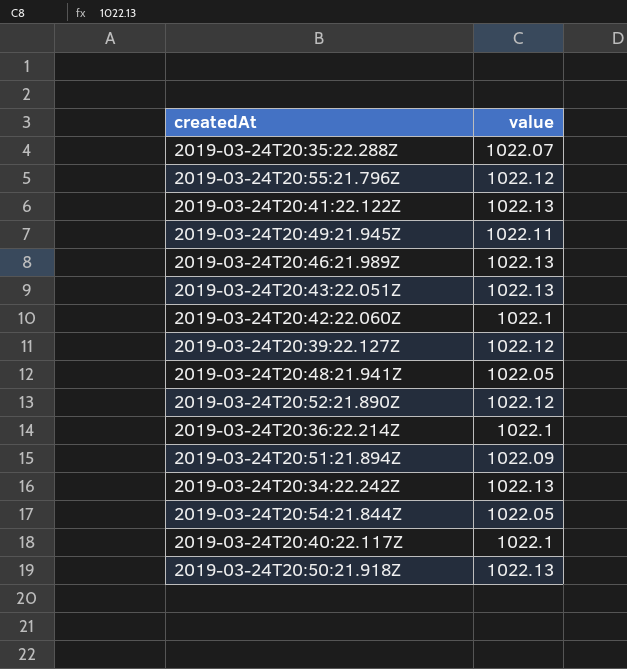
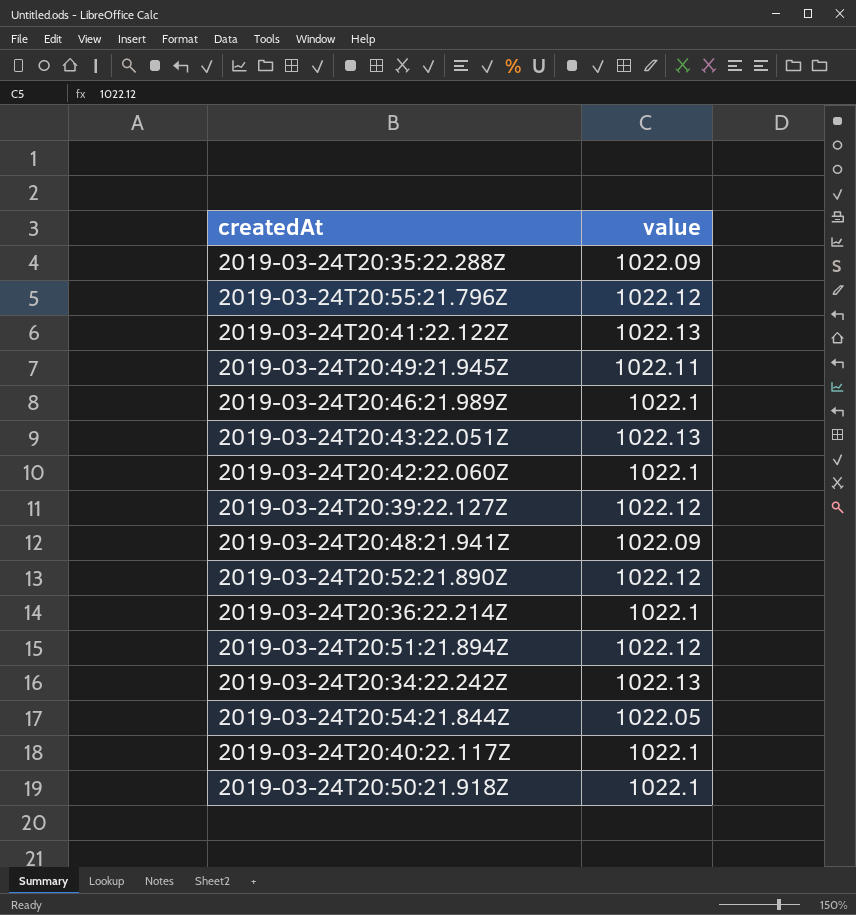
2019-03-24T20:35:22.288Z | value: 1022.07 -> 1022.09
2019-03-24T20:46:21.989Z | value: 1022.13 -> 1022.1
2019-03-24T20:48:21.941Z | value: 1022.05 -> 1022.09
2019-03-24T20:51:21.894Z | value: 1022.09 -> 1022.12
2019-03-24T20:50:21.918Z | value: 1022.13 -> 1022.1

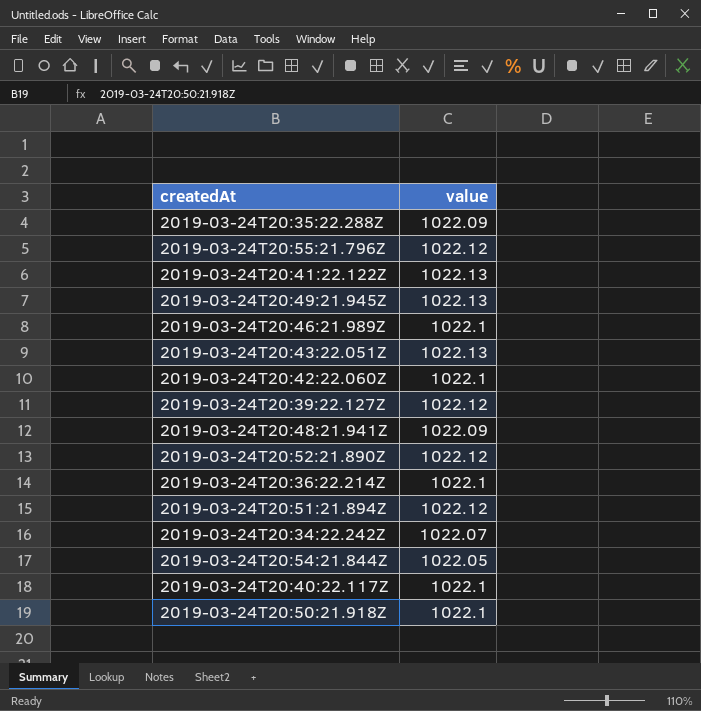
2019-03-24T20:49:21.945Z | value: 1022.11 -> 1022.13
2019-03-24T20:34:22.242Z | value: 1022.13 -> 1022.07

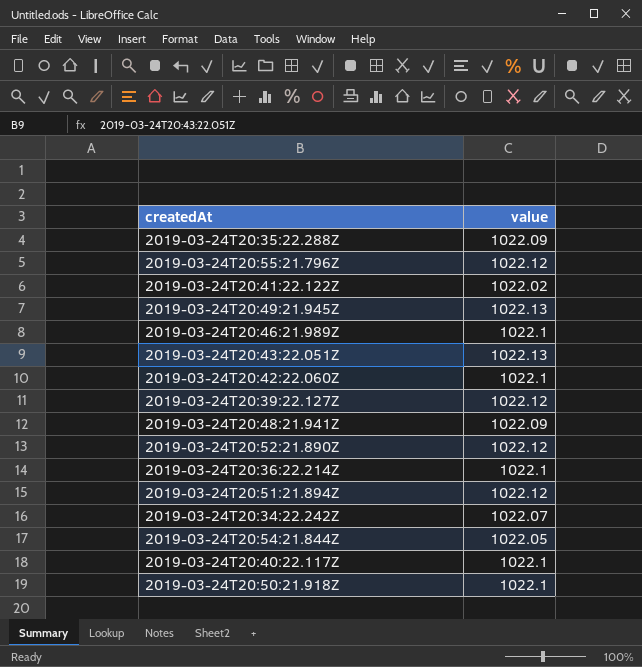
2019-03-24T20:41:22.122Z | value: 1022.13 -> 1022.02

